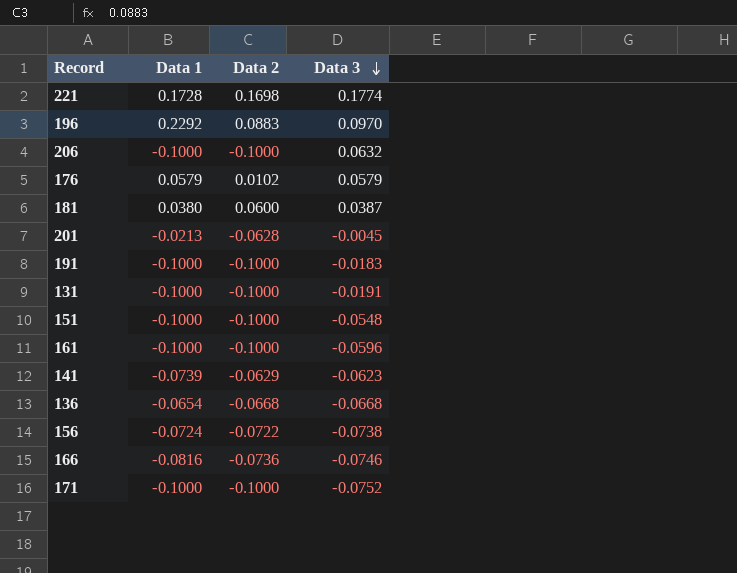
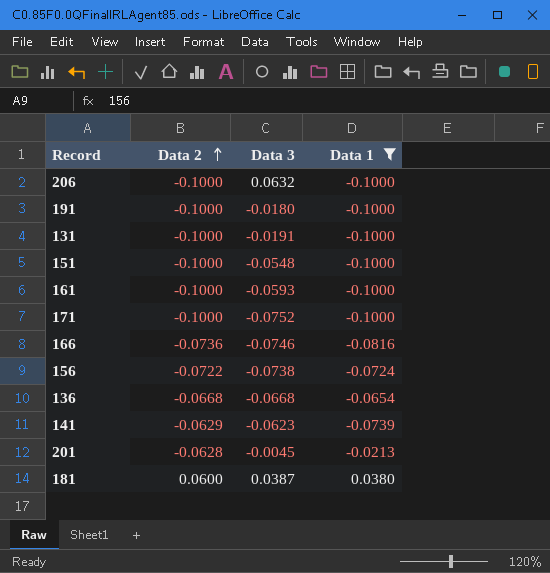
filter: none -> Data 1 <= 0.0380
row order: Data 3 descending -> Data 2 ascending
column Data 1 | position: 2 -> 4
191 | Data 3: -0.0183 -> -0.0180
161 | Data 3: -0.0596 -> -0.0593

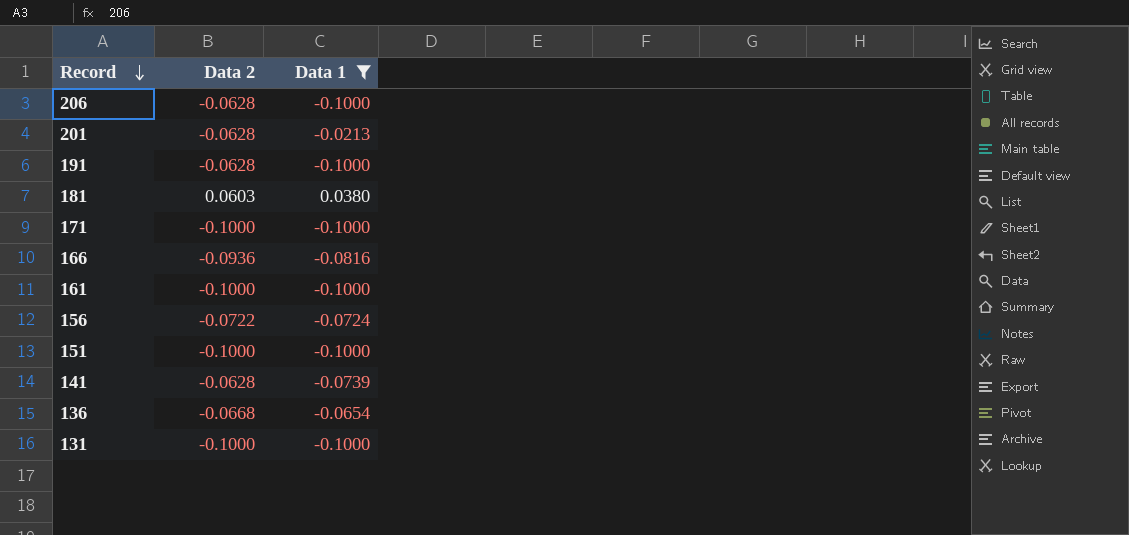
row order: Data 2 ascending -> Record descending
column Data 3 | position: 3 -> none
206 | Data 2: -0.1000 -> -0.0628
191 | Data 2: -0.1000 -> -0.0628
181 | Data 2: 0.0600 -> 0.0603
166 | Data 2: -0.0736 -> -0.0936
141 | Data 2: -0.0629 -> -0.0628

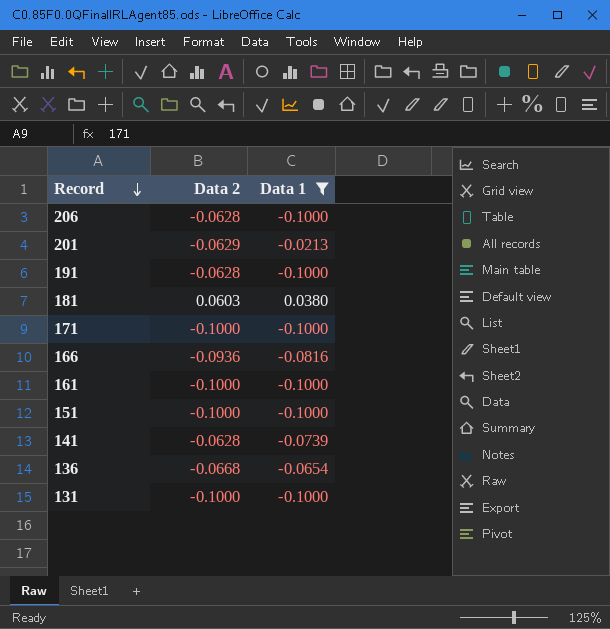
row 156: -0.0722 | -0.0724 -> none
201 | Data 2: -0.0628 -> -0.0629

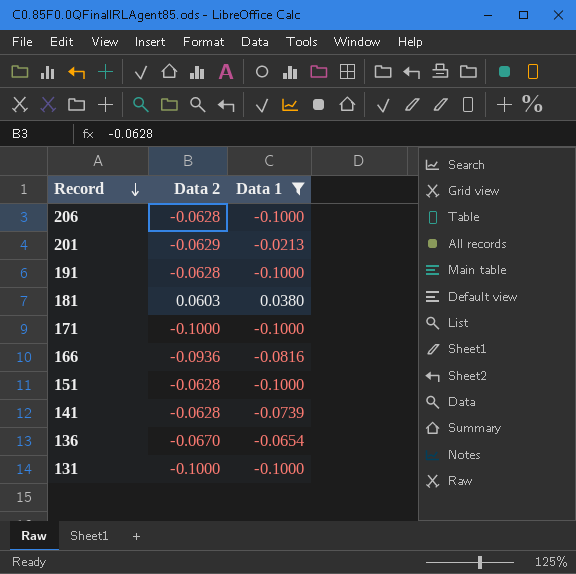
row 161: -0.1000 | -0.1000 -> none
151 | Data 2: -0.1000 -> -0.0628
136 | Data 2: -0.0668 -> -0.0670

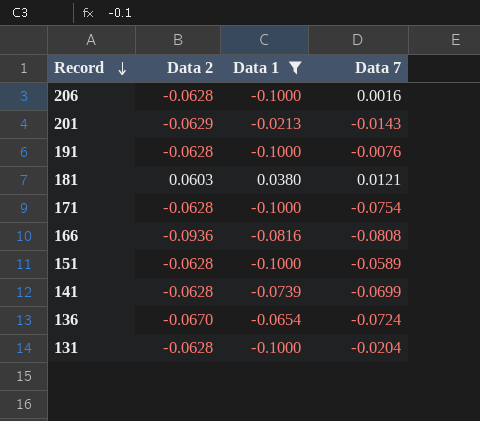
column Data 7 | position: none -> 4
171 | Data 2: -0.1000 -> -0.0628
131 | Data 2: -0.1000 -> -0.0628

